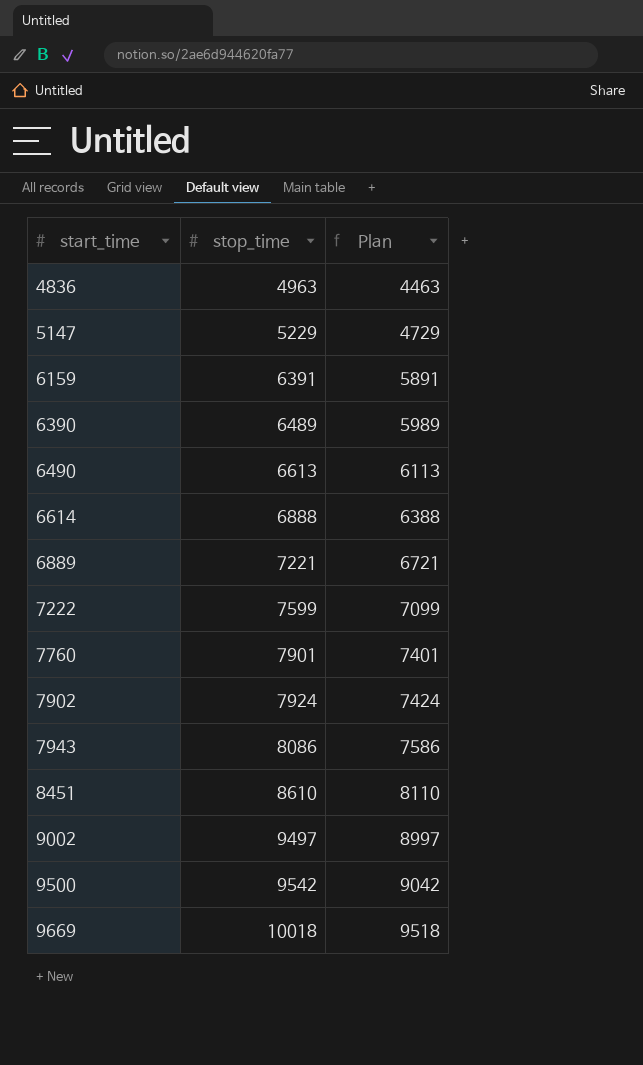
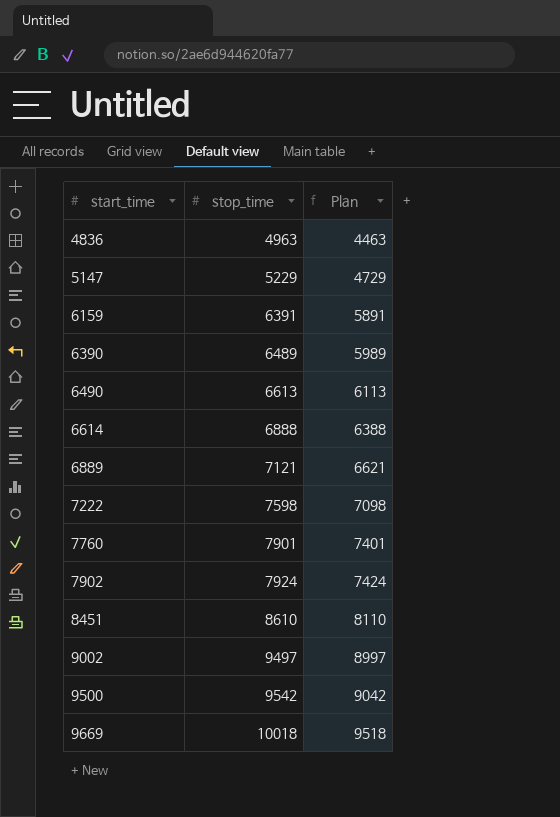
row 7943: 8086 | 7586 -> none
6889 | stop_time: 7221 -> 7121
6889 | Plan: 6721 -> 6621
7222 | stop_time: 7599 -> 7598
7222 | Plan: 7099 -> 7098

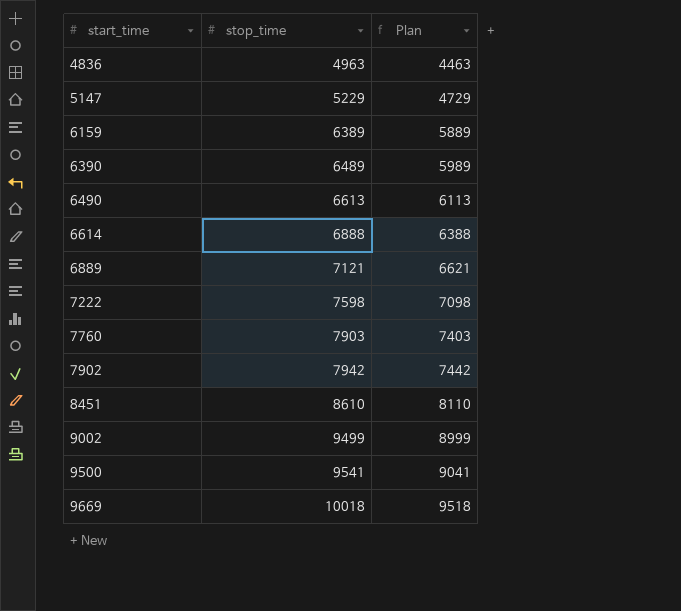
6159 | stop_time: 6391 -> 6389
6159 | Plan: 5891 -> 5889
7760 | stop_time: 7901 -> 7903
7760 | Plan: 7401 -> 7403
7902 | stop_time: 7924 -> 7942
7902 | Plan: 7424 -> 7442
9002 | stop_time: 9497 -> 9499
9002 | Plan: 8997 -> 8999
9500 | stop_time: 9542 -> 9541
9500 | Plan: 9042 -> 9041

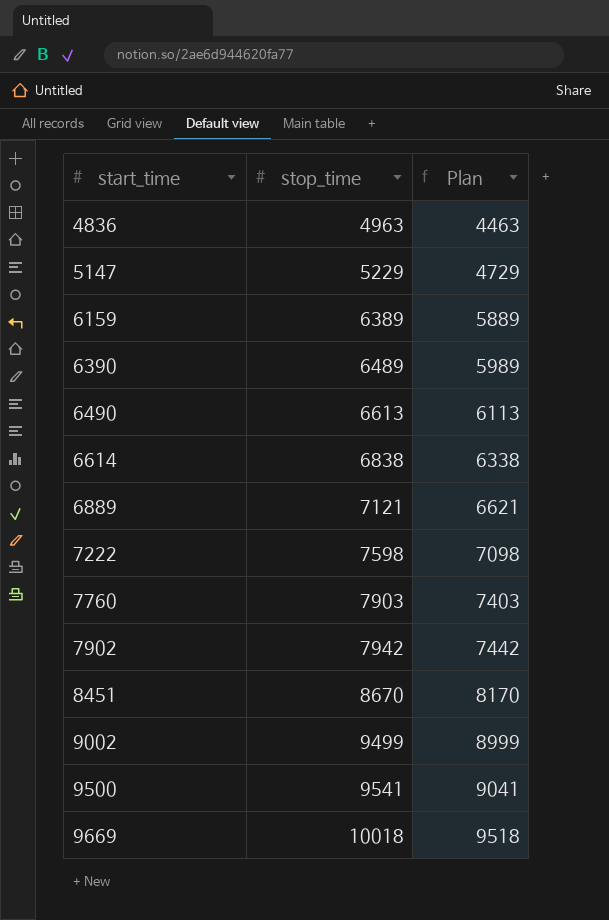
6614 | stop_time: 6888 -> 6838
6614 | Plan: 6388 -> 6338
8451 | stop_time: 8610 -> 8670
8451 | Plan: 8110 -> 8170

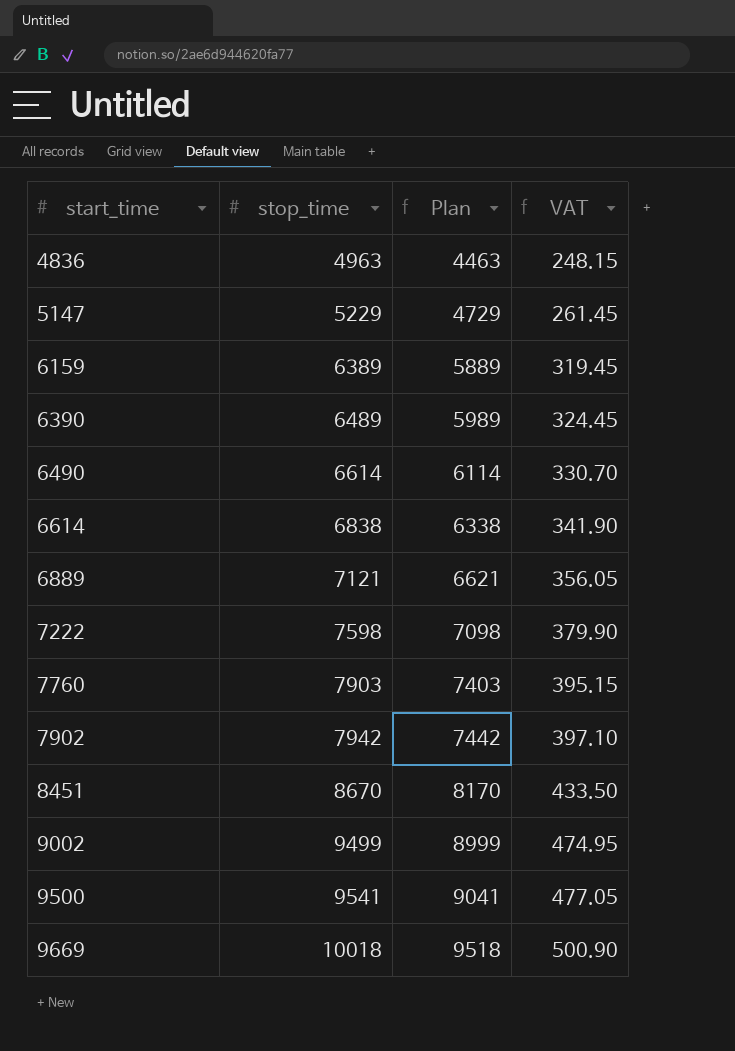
column VAT | formula: none -> [stop_time] * 0.05
6490 | stop_time: 6613 -> 6614
6490 | Plan: 6113 -> 6114

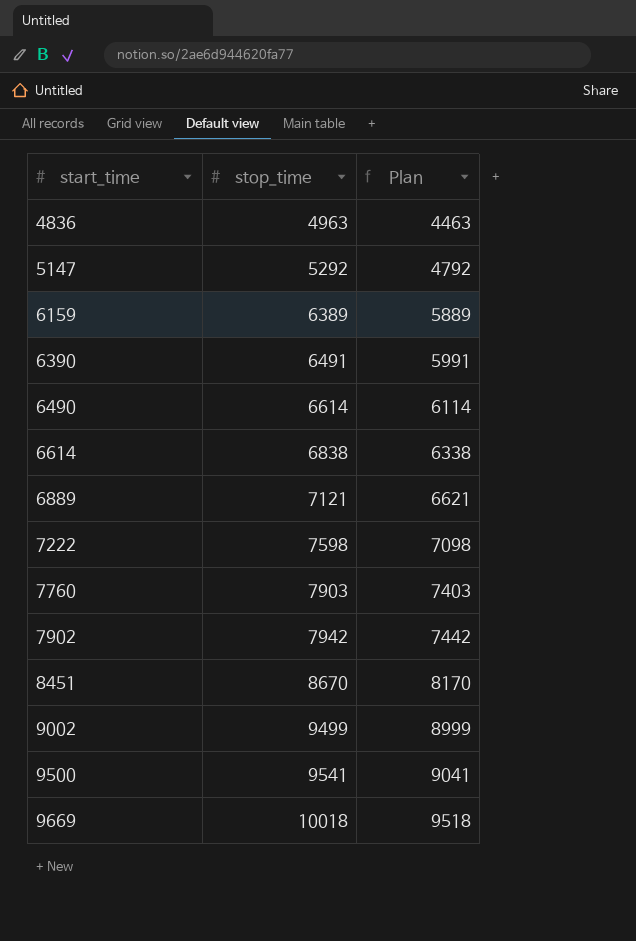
column VAT | formula: [stop_time] * 0.05 -> none
5147 | stop_time: 5229 -> 5292
5147 | Plan: 4729 -> 4792
6390 | stop_time: 6489 -> 6491
6390 | Plan: 5989 -> 5991

